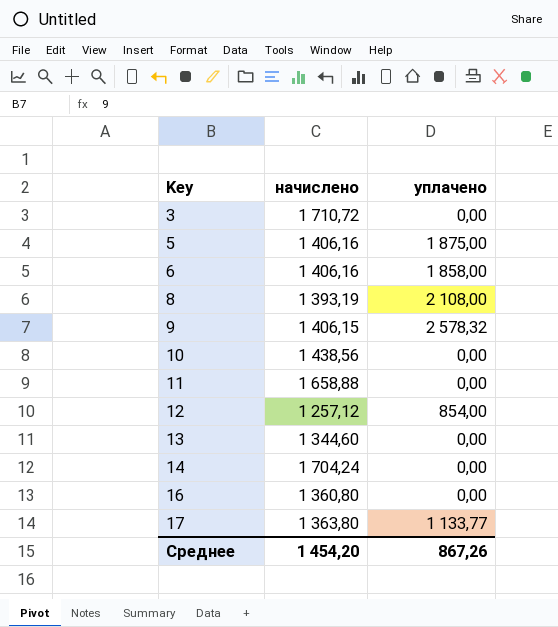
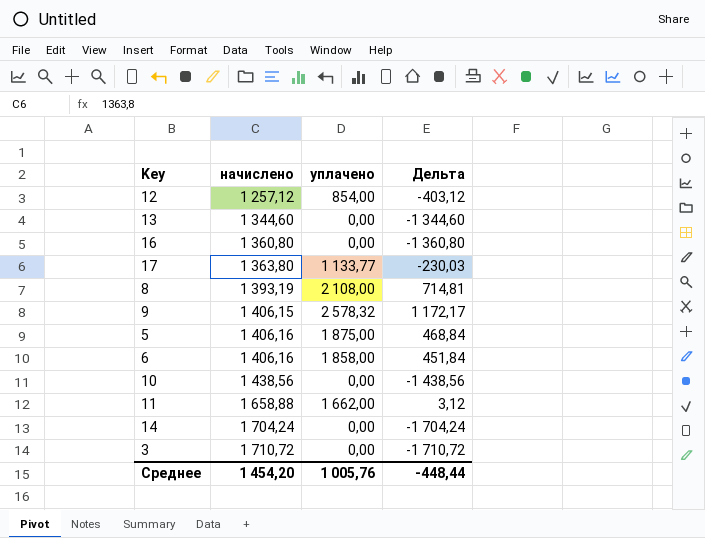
row order: Key ascending -> начислено ascending
column Дельта | formula: none -> [уплачено] - [начислено]
11 | уплачено: 0,00 -> 1 662,00
Среднее | уплачено: 867,26 -> 1 005,76

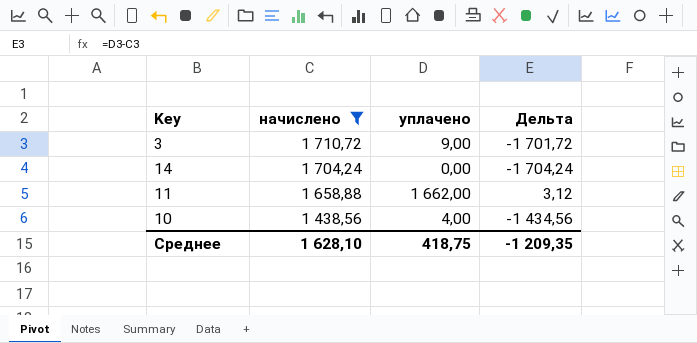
filter: none -> начислено >= 1 438,56
row order: начислено ascending -> начислено descending
3 | уплачено: 0,00 -> 9,00
3 | Дельта: -1 710,72 -> -1 701,72
10 | уплачено: 0,00 -> 4,00
10 | Дельта: -1 438,56 -> -1 434,56
Среднее | начислено: 1 454,20 -> 1 628,10
Среднее | уплачено: 1 005,76 -> 418,75
Среднее | Дельта: -448,44 -> -1 209,35

